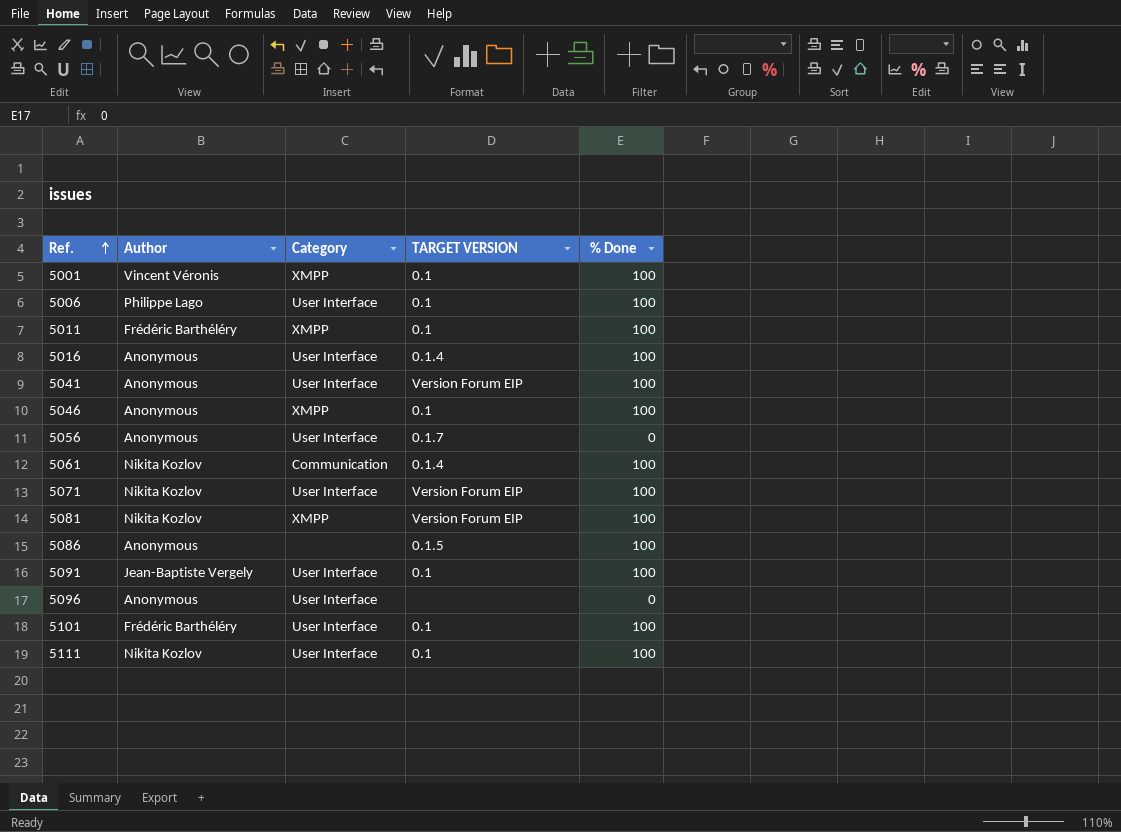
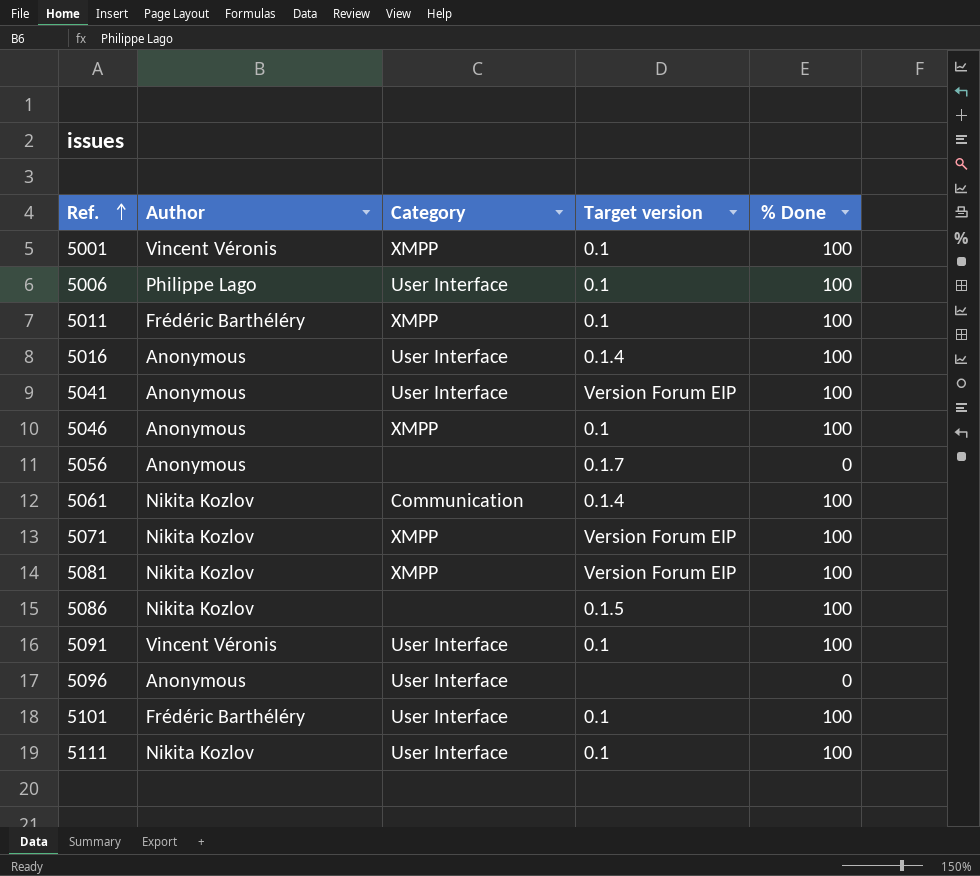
column name: TARGET VERSION -> Target version
5056 | Category: User Interface -> none
5071 | Category: User Interface -> XMPP
5086 | Author: Anonymous -> Nikita Kozlov
5091 | Author: Jean-Baptiste Vergely -> Vincent Véronis

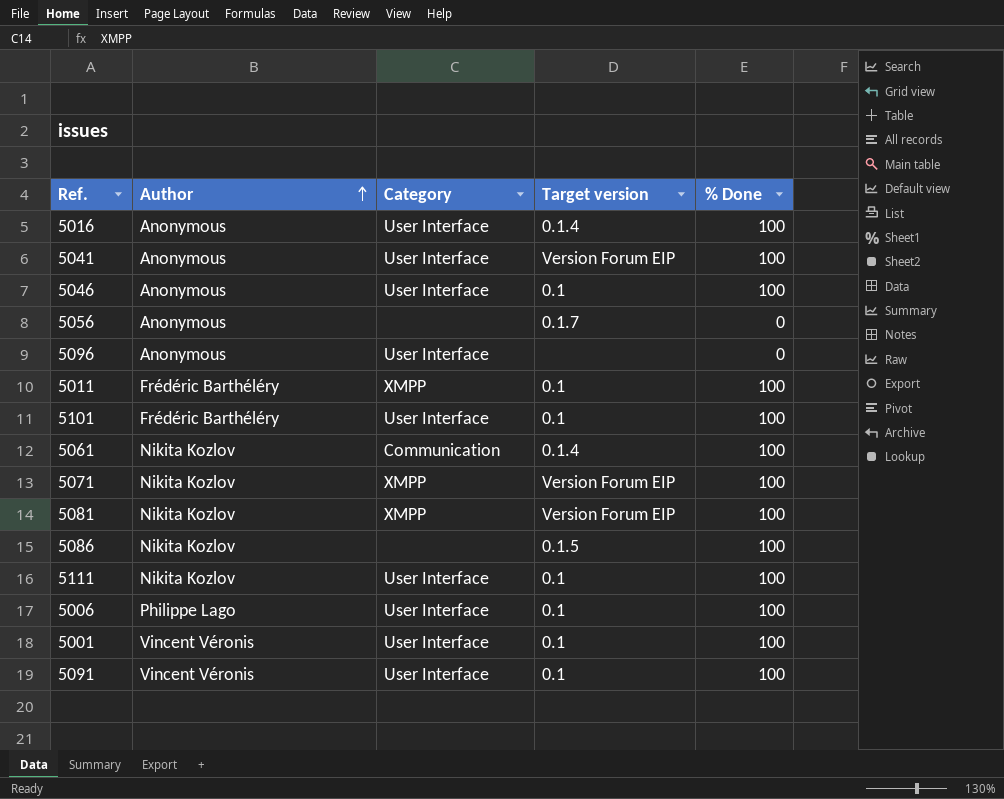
row order: Ref. ascending -> Author ascending
5046 | Category: XMPP -> User Interface
5001 | Category: XMPP -> User Interface

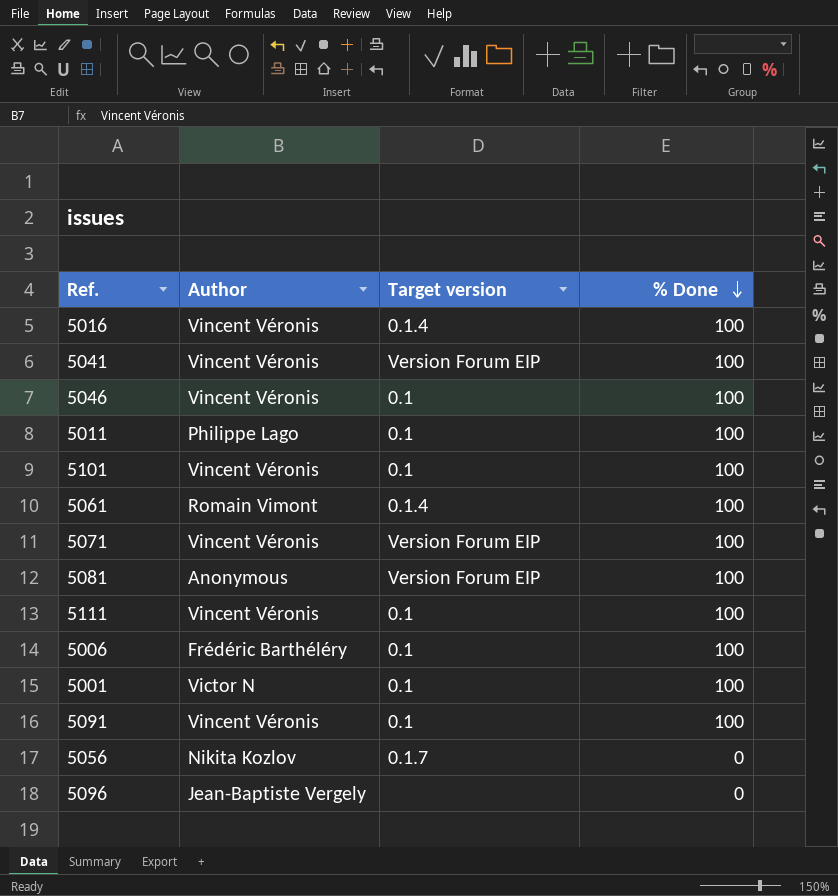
row order: Author ascending -> % Done descending
column Category | position: 3 -> none
row 5086: Nikita Kozlov | none | 0.1.5 | 100 -> none
5016 | Author: Anonymous -> Vincent Véronis
5041 | Author: Anonymous -> Vincent Véronis
5046 | Author: Anonymous -> Vincent Véronis
5011 | Author: Frédéric Barthéléry -> Philippe Lago
5101 | Author: Frédéric Barthéléry -> Vincent Véronis
5061 | Author: Nikita Kozlov -> Romain Vimont
5071 | Author: Nikita Kozlov -> Vincent Véronis
5081 | Author: Nikita Kozlov -> Anonymous
5111 | Author: Nikita Kozlov -> Vincent Véronis
5006 | Author: Philippe Lago -> Frédéric Barthéléry
5001 | Author: Vincent Véronis -> Victor N
5056 | Author: Anonymous -> Nikita Kozlov
5096 | Author: Anonymous -> Jean-Baptiste Vergely

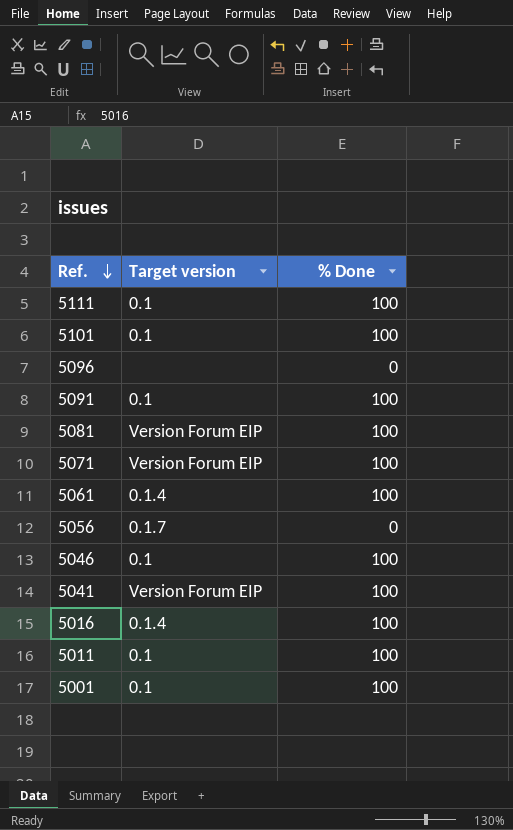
row order: % Done descending -> Ref. descending
column Author | position: 2 -> none
row 5006: Frédéric Barthéléry | 0.1 | 100 -> none

